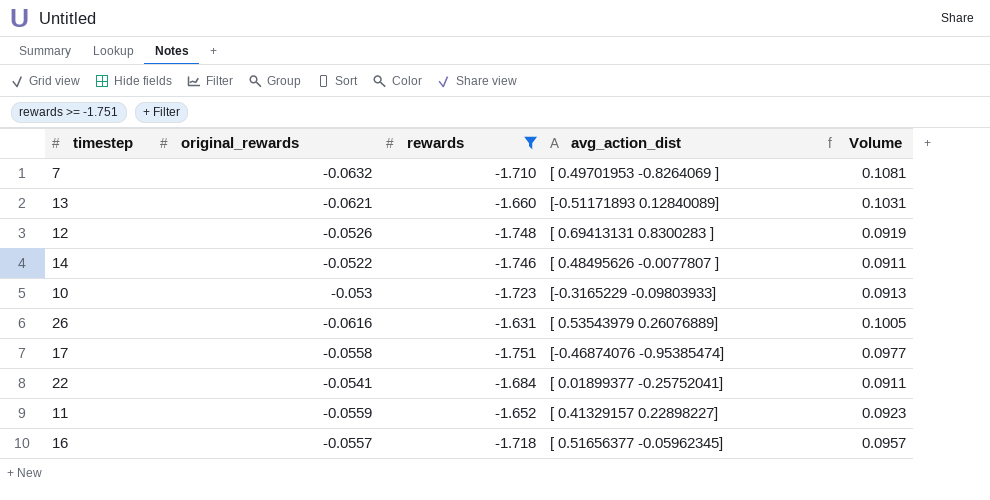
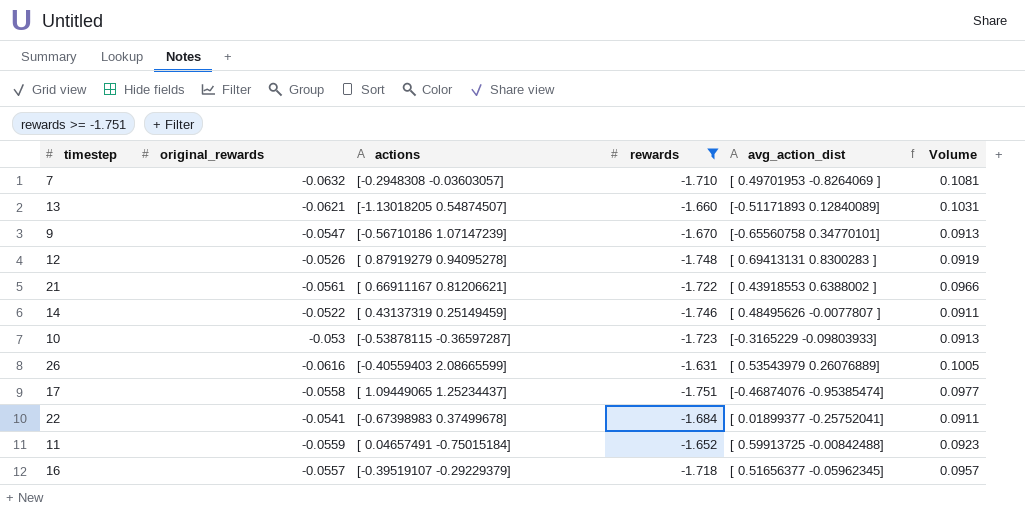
column actions | position: none -> 3
row 9: none -> -0.0547 | [-0.56710186 1.07147239] | -1.670 | [-0.65560758 0.34770101] | 0.0913
row 21: none -> -0.0561 | [ 0.66911167 0.81206621] | -1.722 | [ 0.43918553 0.6388002 ] | 0.0966
11 | avg_action_dist: [ 0.41329157 0.22898227] -> [ 0.59913725 -0.00842488]

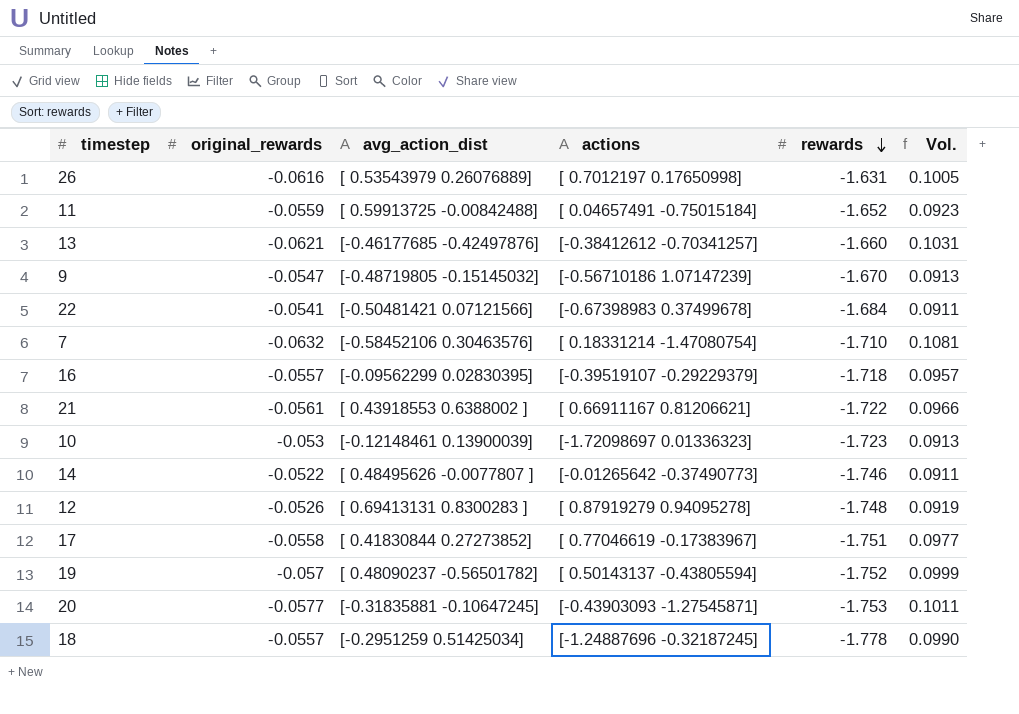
filter: rewards >= -1.751 -> none
row order: none -> rewards descending
column avg_action_dist | position: 5 -> 3
column name: Volume -> Vol.
26 | actions: [-0.40559403 2.08665599] -> [ 0.7012197 0.17650998]
13 | avg_action_dist: [-0.51171893 0.12840089] -> [-0.46177685 -0.42497876]
13 | actions: [-1.13018205 0.54874507] -> [-0.38412612 -0.70341257]
9 | avg_action_dist: [-0.65560758 0.34770101] -> [-0.48719805 -0.15145032]
22 | avg_action_dist: [ 0.01899377 -0.25752041] -> [-0.50481421 0.07121566]
7 | avg_action_dist: [ 0.49701953 -0.8264069 ] -> [-0.58452106 0.30463576]
7 | actions: [-0.2948308 -0.03603057] -> [ 0.18331214 -1.47080754]
16 | avg_action_dist: [ 0.51656377 -0.05962345] -> [-0.09562299 0.02830395]
10 | avg_action_dist: [-0.3165229 -0.09803933] -> [-0.12148461 0.13900039]
10 | actions: [-0.53878115 -0.36597287] -> [-1.72098697 0.01336323]
14 | actions: [ 0.43137319 0.25149459] -> [-0.01265642 -0.37490773]
17 | avg_action_dist: [-0.46874076 -0.95385474] -> [ 0.41830844 0.27273852]
17 | actions: [ 1.09449065 1.25234437] -> [ 0.77046619 -0.17383967]

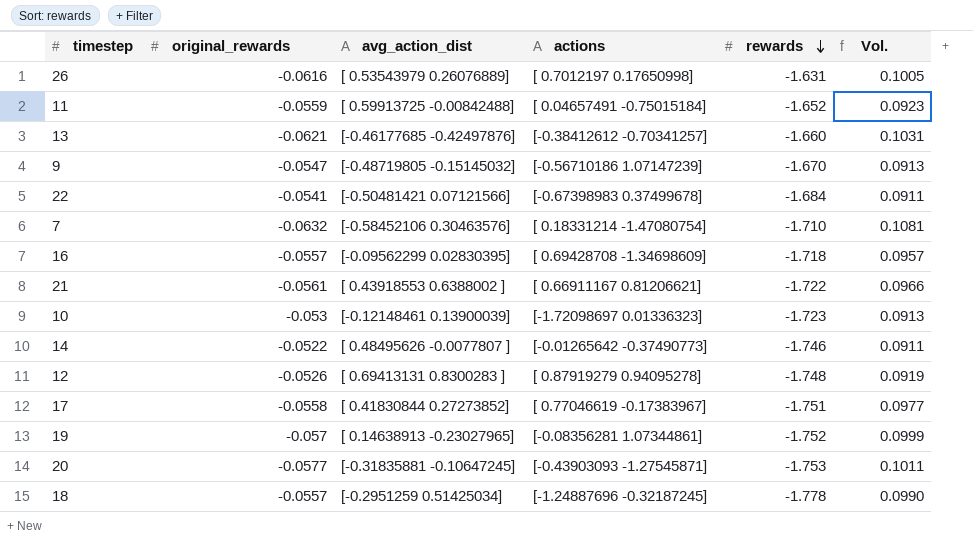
16 | actions: [-0.39519107 -0.29229379] -> [ 0.69428708 -1.34698609]
19 | avg_action_dist: [ 0.48090237 -0.56501782] -> [ 0.14638913 -0.23027965]
19 | actions: [ 0.50143137 -0.43805594] -> [-0.08356281 1.07344861]

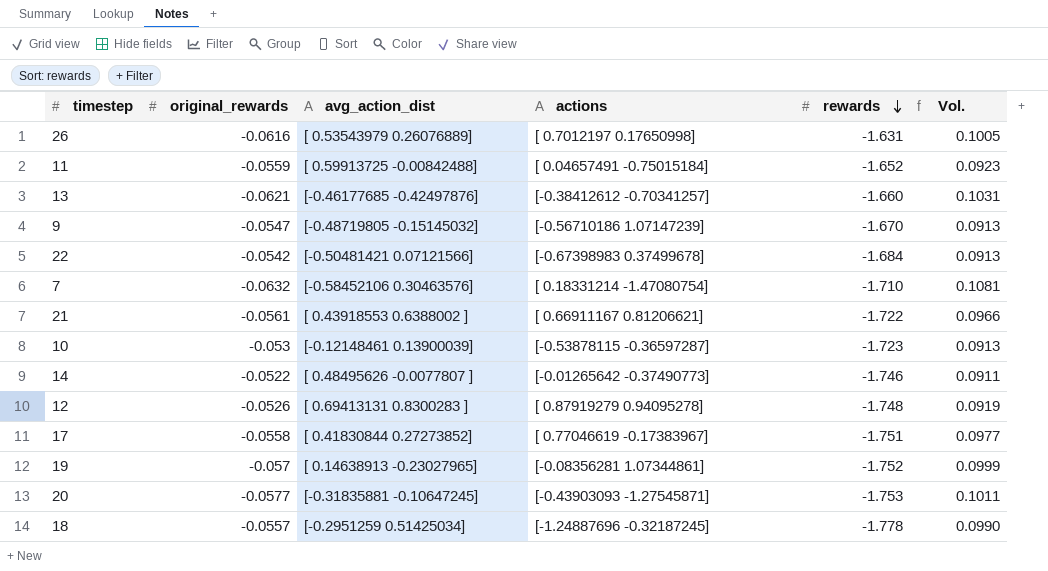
row 16: -0.0557 | [-0.09562299 0.02830395] | [ 0.69428708 -1.34698609] | -1.718 | 0.0957 -> none
22 | original_rewards: -0.0541 -> -0.0542
22 | Vol.: 0.0911 -> 0.0913
10 | actions: [-1.72098697 0.01336323] -> [-0.53878115 -0.36597287]

